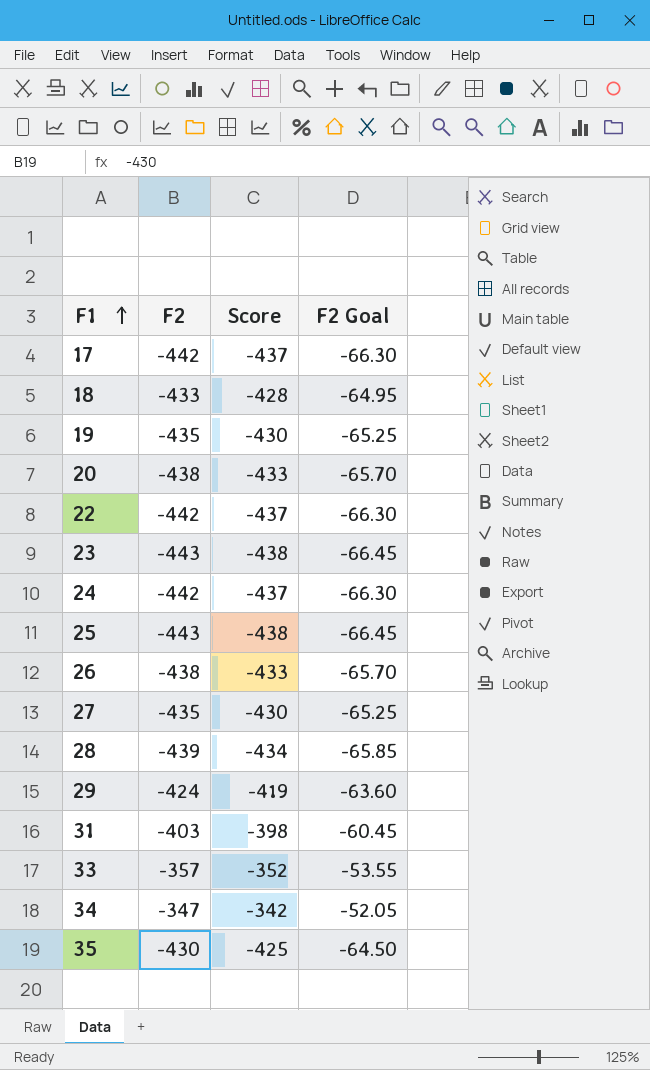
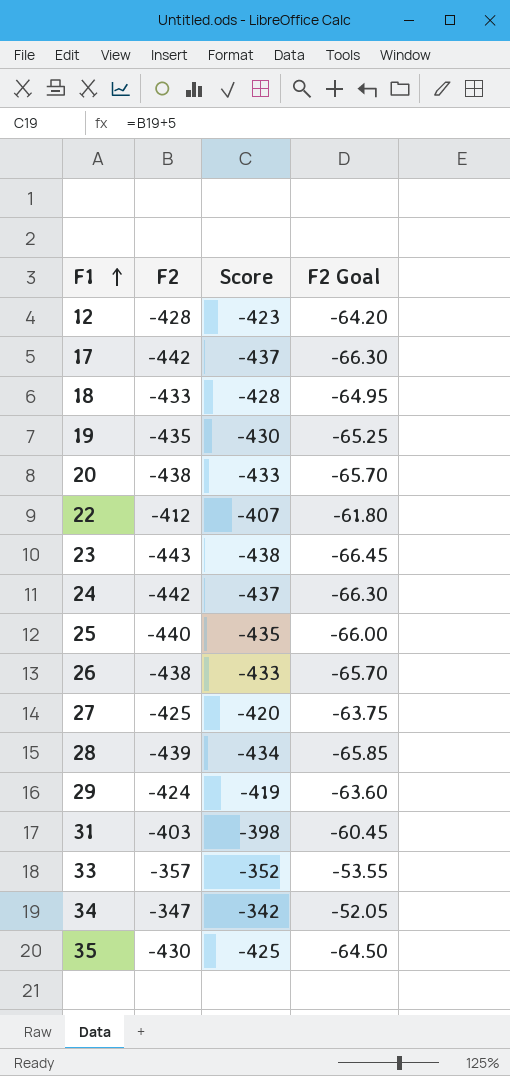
row 12: none -> -428 | -423 | -64.20
22 | F2: -442 -> -412
22 | Score: -437 -> -407
22 | F2 Goal: -66.30 -> -61.80
25 | F2: -443 -> -440
25 | Score: -438 -> -435
25 | F2 Goal: -66.45 -> -66.00
27 | F2: -435 -> -425
27 | Score: -430 -> -420
27 | F2 Goal: -65.25 -> -63.75

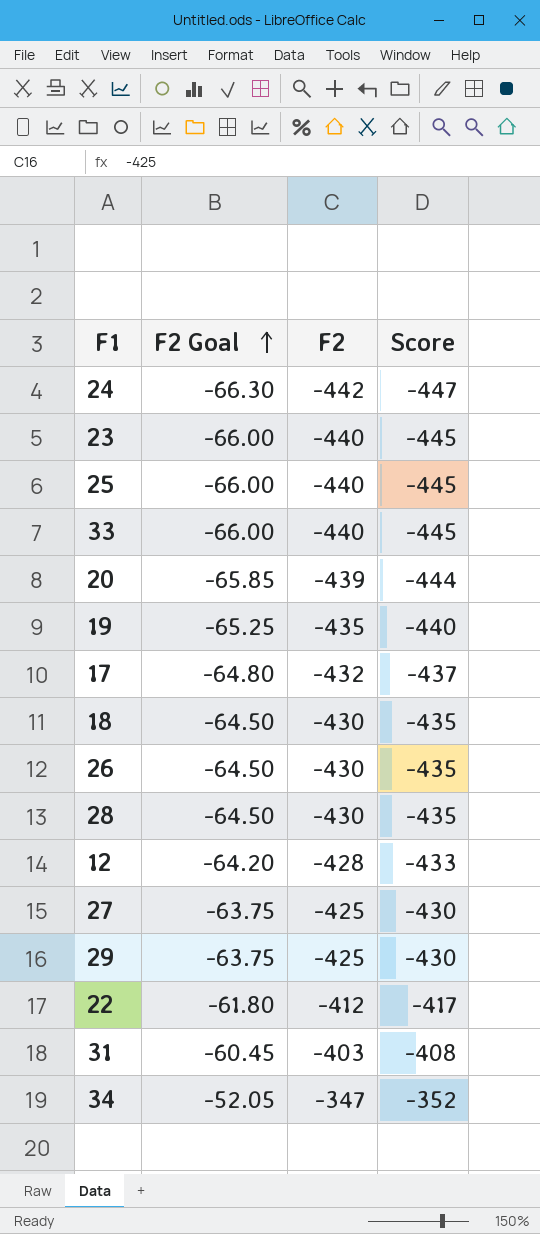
row order: F1 ascending -> F2 Goal ascending
column F2 Goal | position: 4 -> 2
column Score | formula: [F2] + 5 -> [F2] - 5
row 35: -430 | -425 | -64.50 -> none
23 | F2 Goal: -66.45 -> -66.00
23 | F2: -443 -> -440
33 | F2 Goal: -53.55 -> -66.00
33 | F2: -357 -> -440
20 | F2 Goal: -65.70 -> -65.85
20 | F2: -438 -> -439
17 | F2 Goal: -66.30 -> -64.80
17 | F2: -442 -> -432
18 | F2 Goal: -64.95 -> -64.50
18 | F2: -433 -> -430
26 | F2 Goal: -65.70 -> -64.50
26 | F2: -438 -> -430
28 | F2 Goal: -65.85 -> -64.50
28 | F2: -439 -> -430
29 | F2 Goal: -63.60 -> -63.75
29 | F2: -424 -> -425

